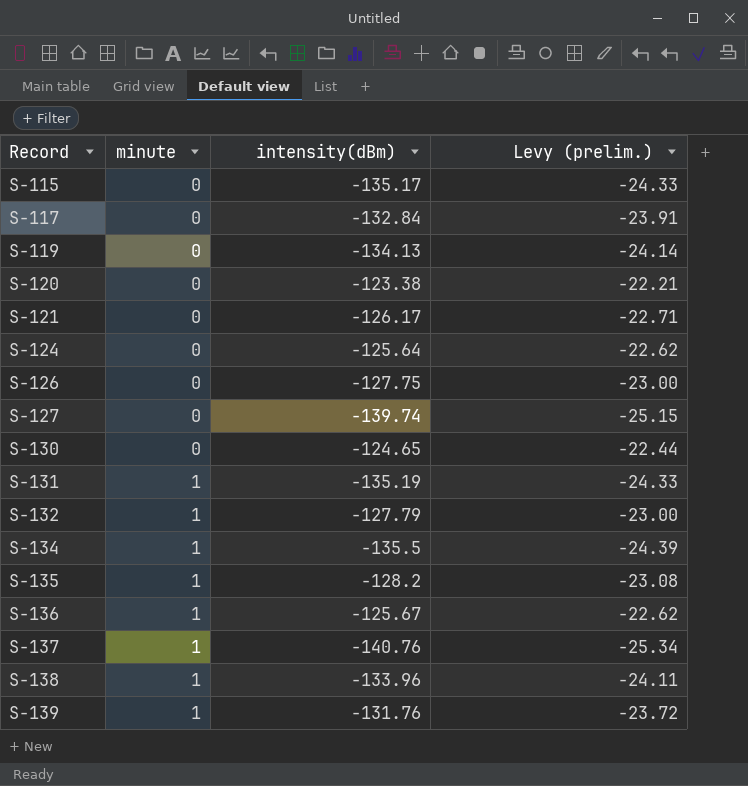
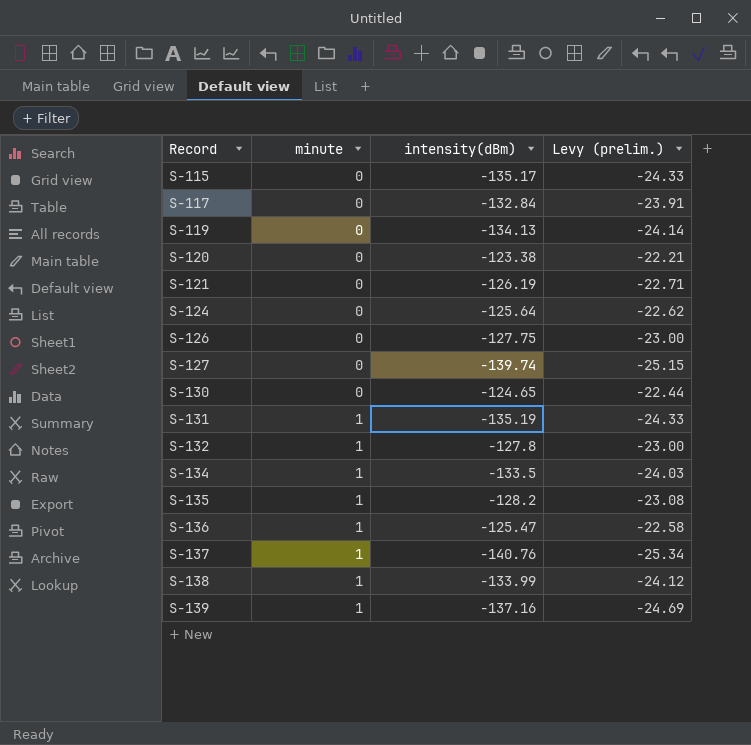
S-121 | intensity(dBm): -126.17 -> -126.19
S-132 | intensity(dBm): -127.79 -> -127.8
S-134 | intensity(dBm): -135.5 -> -133.5
S-134 | Levy (prelim.): -24.39 -> -24.03
S-136 | intensity(dBm): -125.67 -> -125.47
S-136 | Levy (prelim.): -22.62 -> -22.58
S-138 | intensity(dBm): -133.96 -> -133.99
S-138 | Levy (prelim.): -24.11 -> -24.12
S-139 | intensity(dBm): -131.76 -> -137.16
S-139 | Levy (prelim.): -23.72 -> -24.69

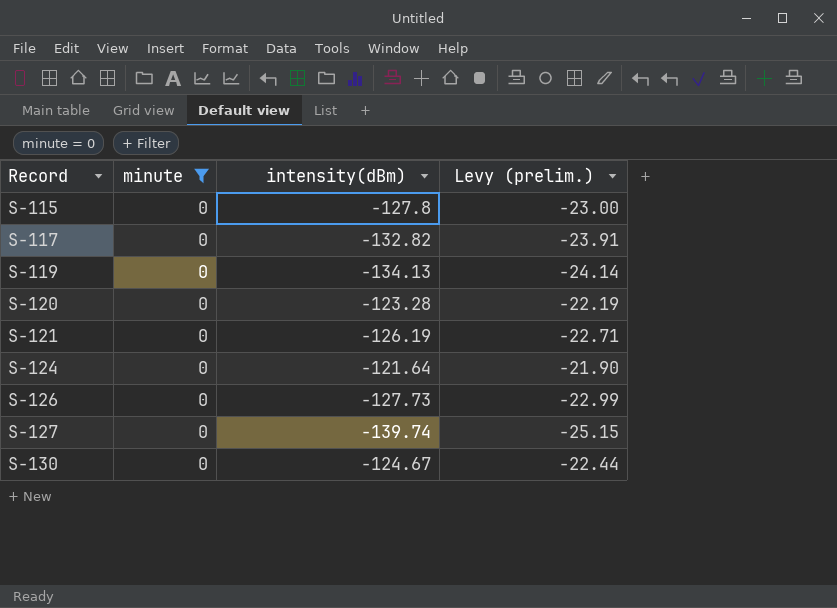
filter: none -> minute = 0
S-115 | intensity(dBm): -135.17 -> -127.8
S-115 | Levy (prelim.): -24.33 -> -23.00
S-117 | intensity(dBm): -132.84 -> -132.82
S-120 | intensity(dBm): -123.38 -> -123.28
S-120 | Levy (prelim.): -22.21 -> -22.19
S-124 | intensity(dBm): -125.64 -> -121.64
S-124 | Levy (prelim.): -22.62 -> -21.90
S-126 | intensity(dBm): -127.75 -> -127.73
S-126 | Levy (prelim.): -23.00 -> -22.99
S-130 | intensity(dBm): -124.65 -> -124.67

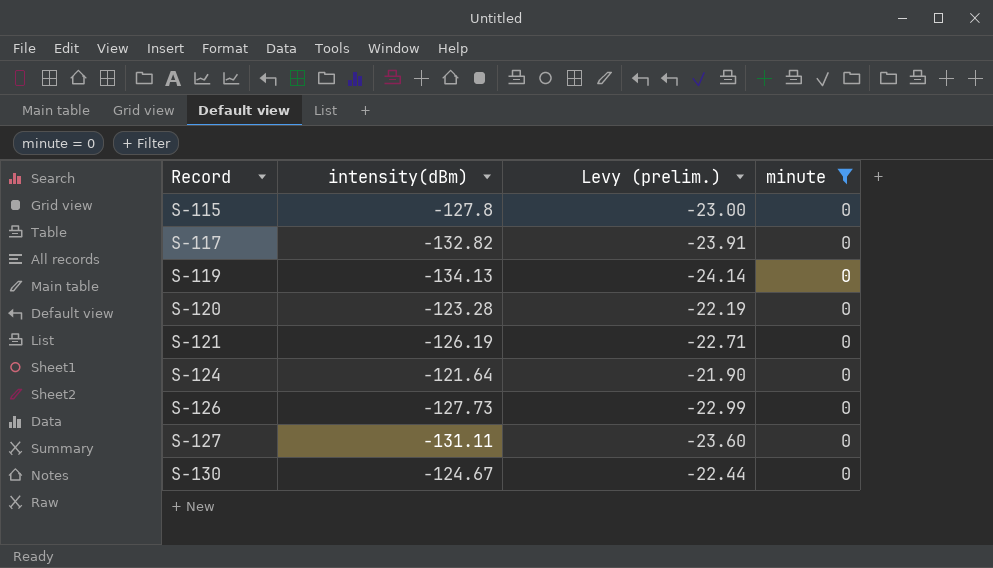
column minute | position: 2 -> 4
S-127 | intensity(dBm): -139.74 -> -131.11
S-127 | Levy (prelim.): -25.15 -> -23.60

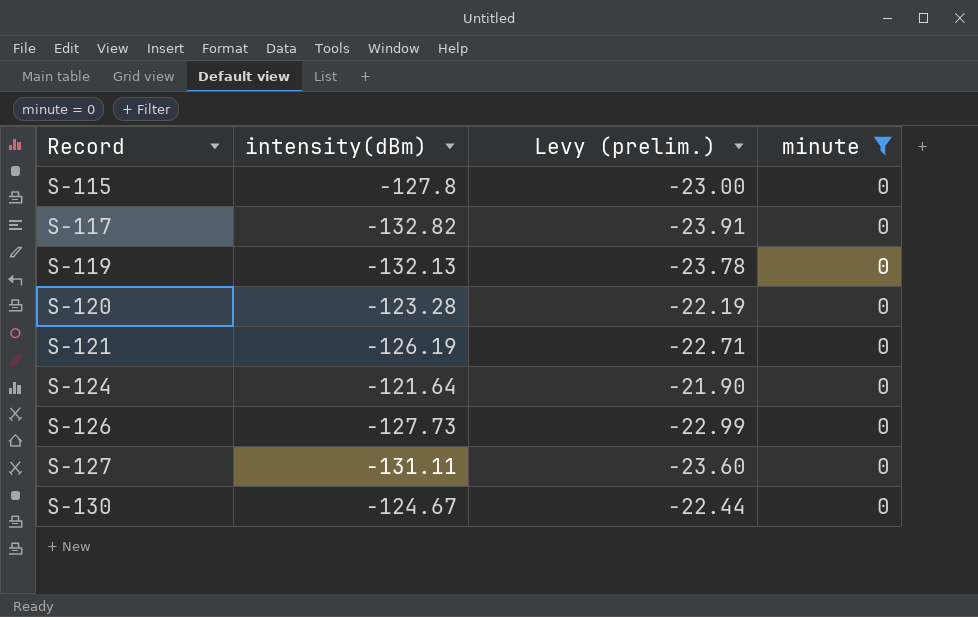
S-119 | intensity(dBm): -134.13 -> -132.13
S-119 | Levy (prelim.): -24.14 -> -23.78

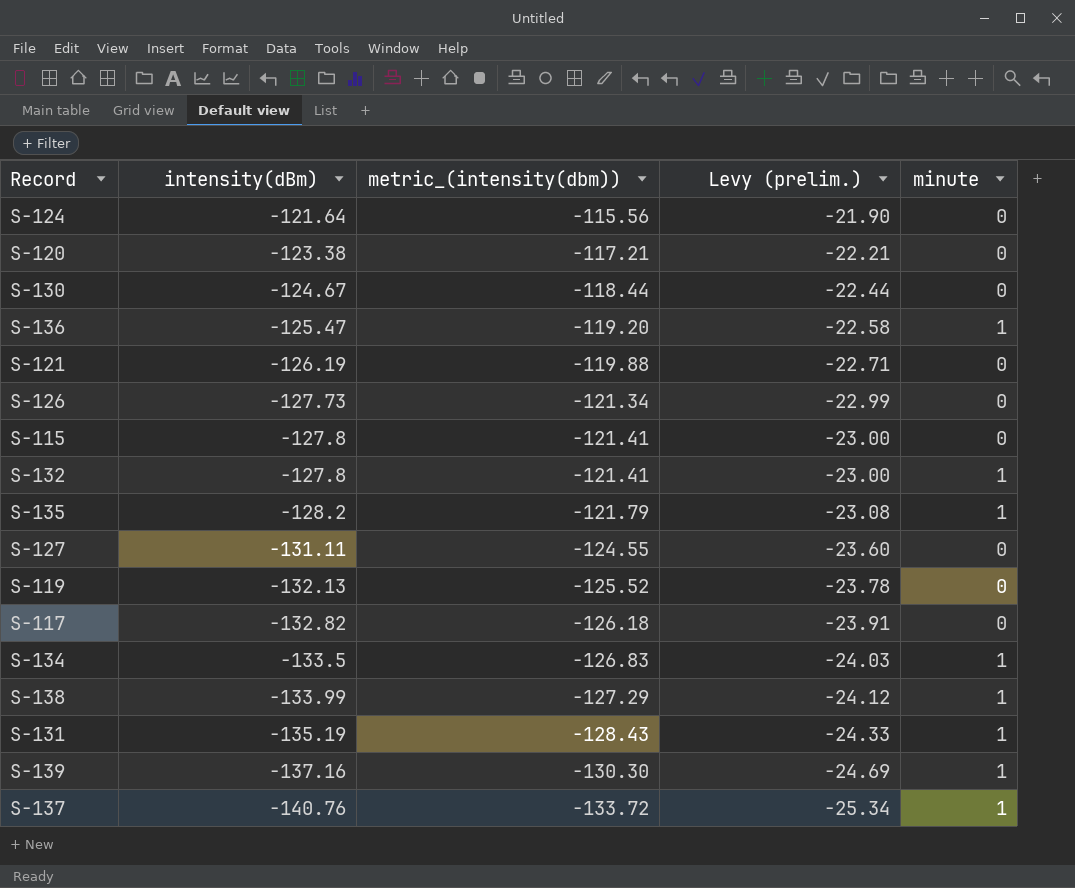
filter: minute = 0 -> none
row order: Record ascending -> intensity(dBm) descending
column metric_(intensity(dbm)) | formula: none -> [intensity(dBm)] * 0.95
S-120 | intensity(dBm): -123.28 -> -123.38
S-120 | Levy (prelim.): -22.19 -> -22.21

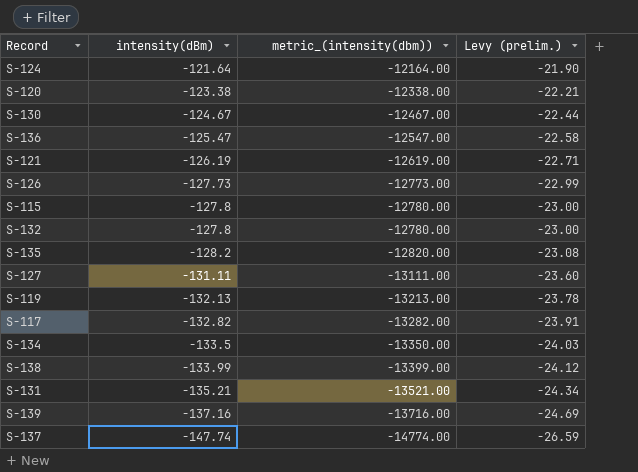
column minute | position: 5 -> none
column metric_(intensity(dbm)) | formula: [intensity(dBm)] * 0.95 -> [intensity(dBm)] * 100
S-131 | intensity(dBm): -135.19 -> -135.21
S-131 | Levy (prelim.): -24.33 -> -24.34
S-137 | intensity(dBm): -140.76 -> -147.74
S-137 | Levy (prelim.): -25.34 -> -26.59

